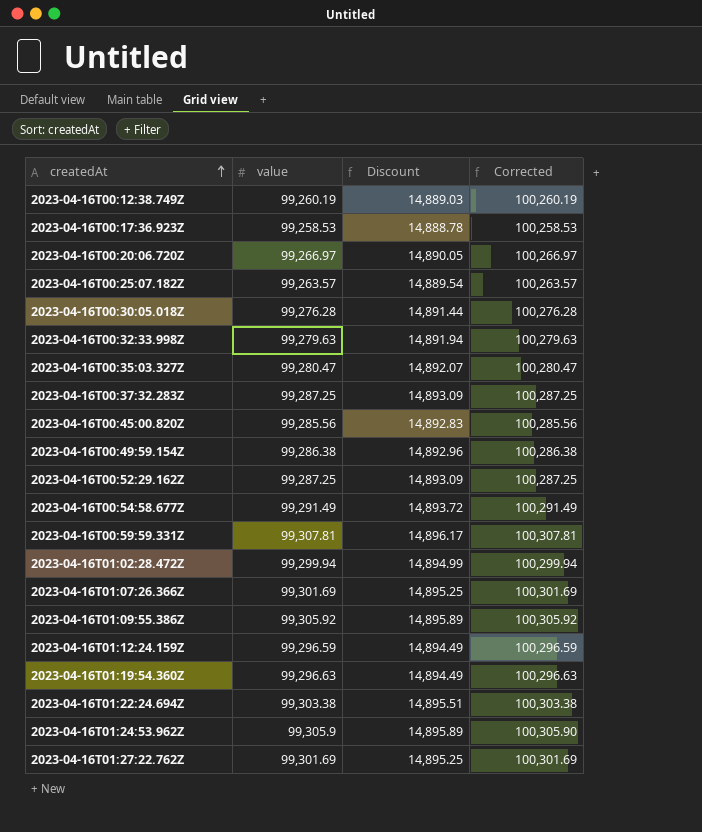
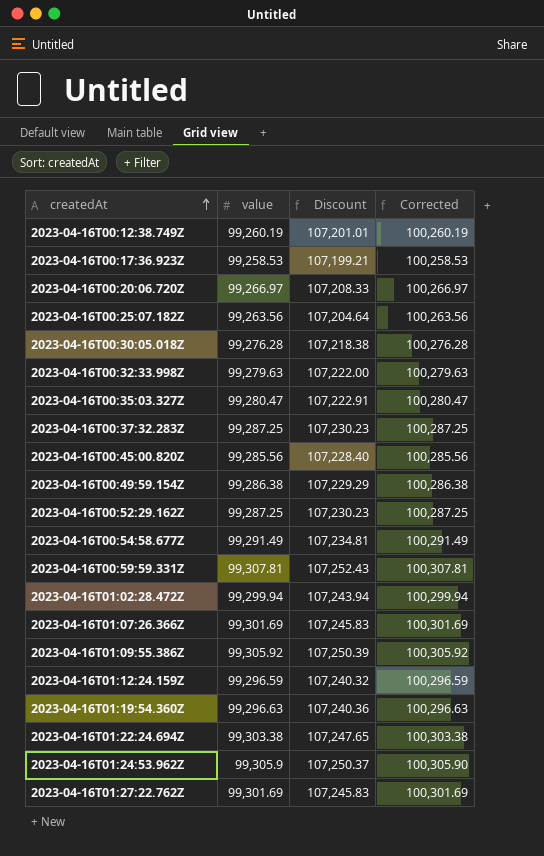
column Discount | formula: [value] * 0.15 -> [value] * 1.08
2023-04-16T00:25:07.182Z | value: 99,263.57 -> 99,263.56
2023-04-16T00:25:07.182Z | Corrected: 100,263.57 -> 100,263.56

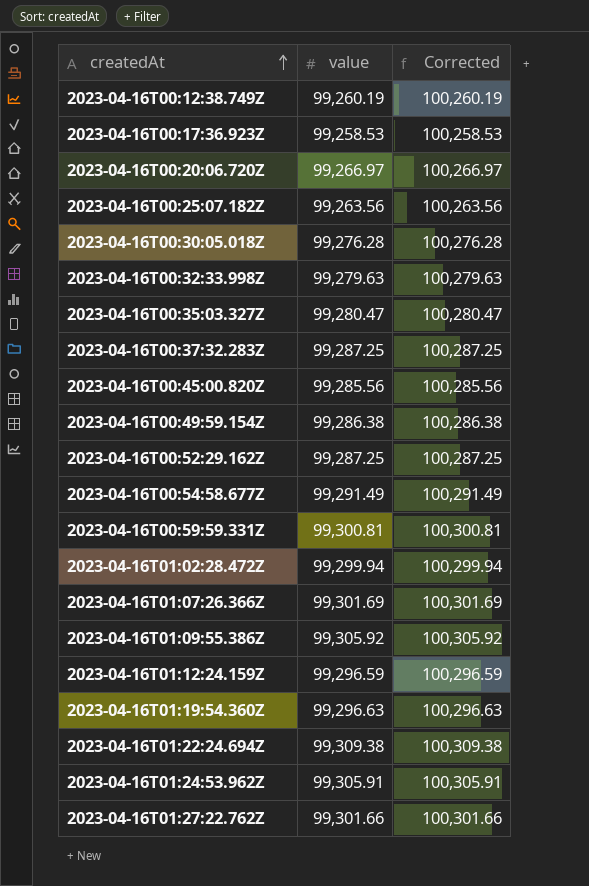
column Discount | formula: [value] * 1.08 -> none
2023-04-16T00:59:59.331Z | value: 99,307.81 -> 99,300.81
2023-04-16T00:59:59.331Z | Corrected: 100,307.81 -> 100,300.81
2023-04-16T01:22:24.694Z | value: 99,303.38 -> 99,309.38
2023-04-16T01:22:24.694Z | Corrected: 100,303.38 -> 100,309.38
2023-04-16T01:24:53.962Z | value: 99,305.9 -> 99,305.91
2023-04-16T01:24:53.962Z | Corrected: 100,305.90 -> 100,305.91
2023-04-16T01:27:22.762Z | value: 99,301.69 -> 99,301.66
2023-04-16T01:27:22.762Z | Corrected: 100,301.69 -> 100,301.66

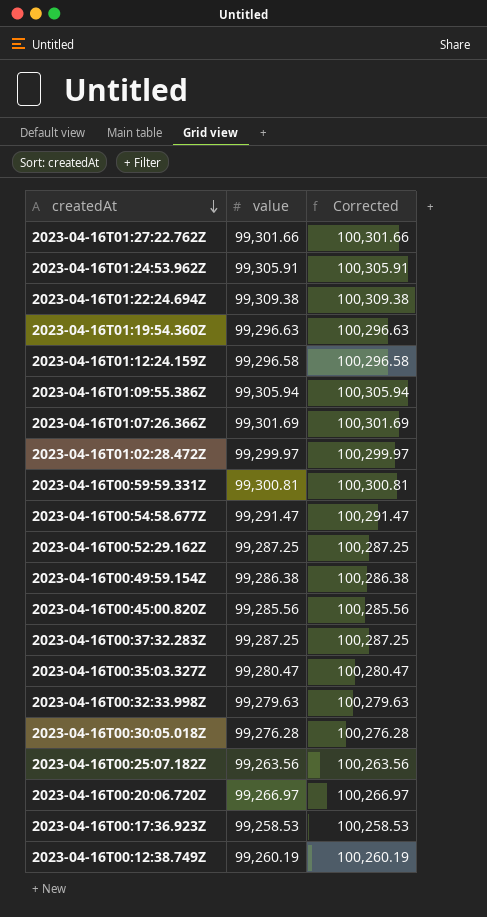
row order: createdAt ascending -> createdAt descending
2023-04-16T01:12:24.159Z | value: 99,296.59 -> 99,296.58
2023-04-16T01:12:24.159Z | Corrected: 100,296.59 -> 100,296.58
2023-04-16T01:09:55.386Z | value: 99,305.92 -> 99,305.94
2023-04-16T01:09:55.386Z | Corrected: 100,305.92 -> 100,305.94
2023-04-16T01:02:28.472Z | value: 99,299.94 -> 99,299.97
2023-04-16T01:02:28.472Z | Corrected: 100,299.94 -> 100,299.97
2023-04-16T00:54:58.677Z | value: 99,291.49 -> 99,291.47
2023-04-16T00:54:58.677Z | Corrected: 100,291.49 -> 100,291.47

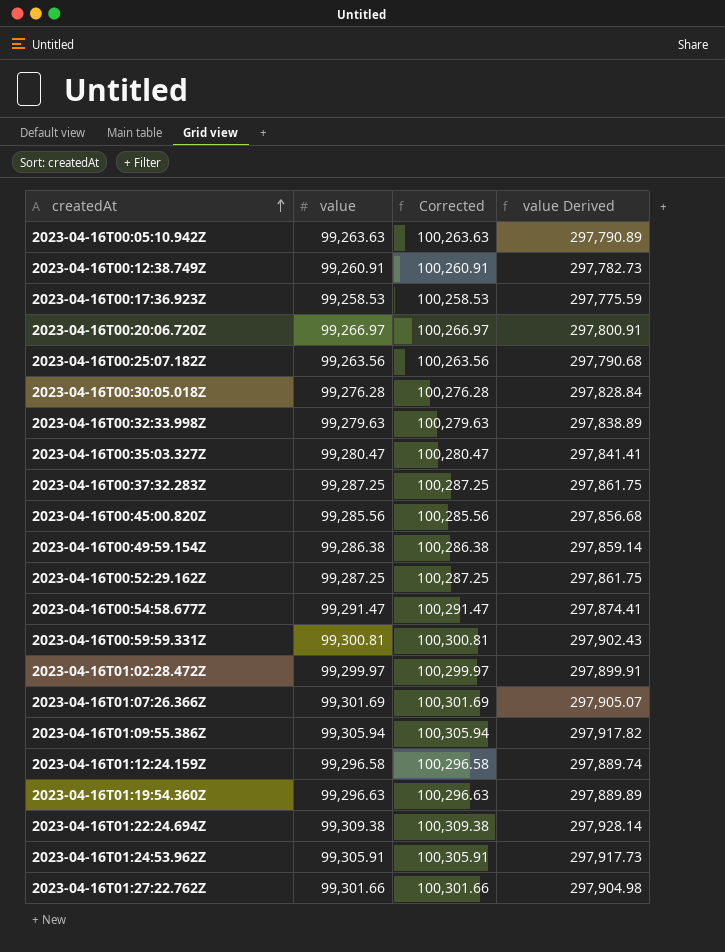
row order: createdAt descending -> createdAt ascending
column value Derived | formula: none -> [value] * 3
row 2023-04-16T00:05:10.942Z: none -> 99,263.63 | 100,263.63 | 297,790.89
2023-04-16T00:12:38.749Z | value: 99,260.19 -> 99,260.91
2023-04-16T00:12:38.749Z | Corrected: 100,260.19 -> 100,260.91

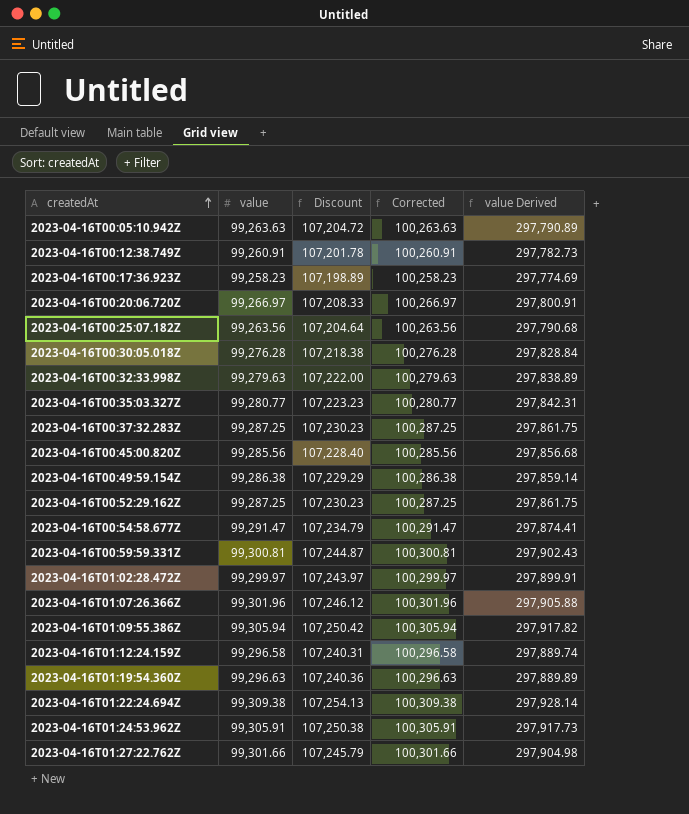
column Discount | formula: none -> [value] * 1.08
2023-04-16T00:17:36.923Z | value: 99,258.53 -> 99,258.23
2023-04-16T00:17:36.923Z | Corrected: 100,258.53 -> 100,258.23
2023-04-16T00:17:36.923Z | value Derived: 297,775.59 -> 297,774.69
2023-04-16T00:35:03.327Z | value: 99,280.47 -> 99,280.77
2023-04-16T00:35:03.327Z | Corrected: 100,280.47 -> 100,280.77
2023-04-16T00:35:03.327Z | value Derived: 297,841.41 -> 297,842.31
2023-04-16T01:07:26.366Z | value: 99,301.69 -> 99,301.96
2023-04-16T01:07:26.366Z | Corrected: 100,301.69 -> 100,301.96
2023-04-16T01:07:26.366Z | value Derived: 297,905.07 -> 297,905.88

